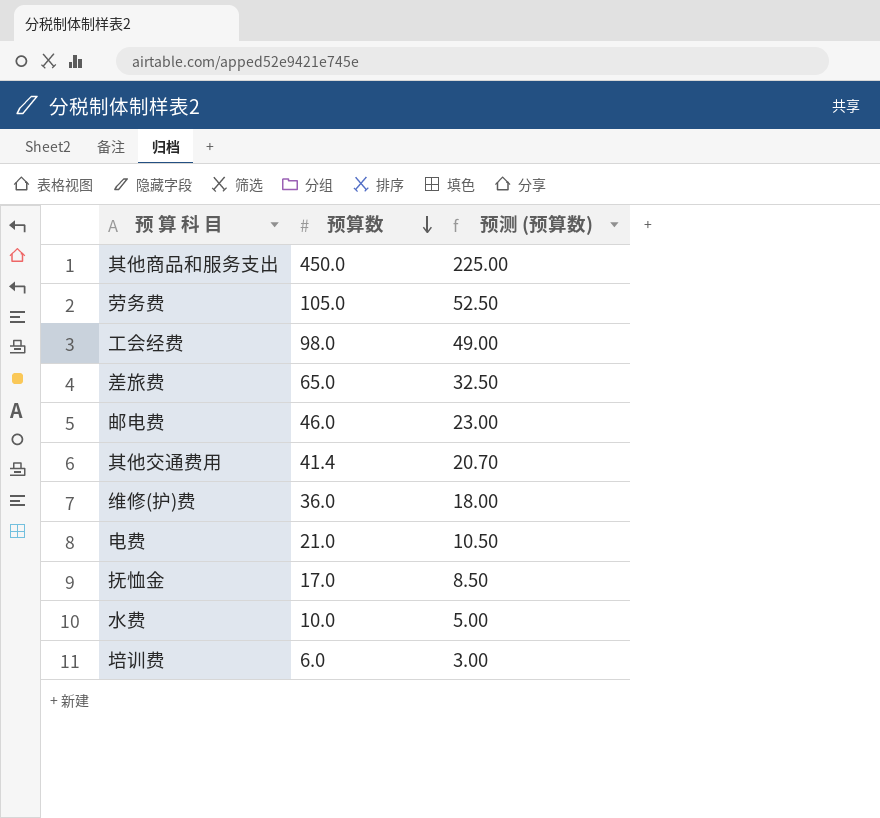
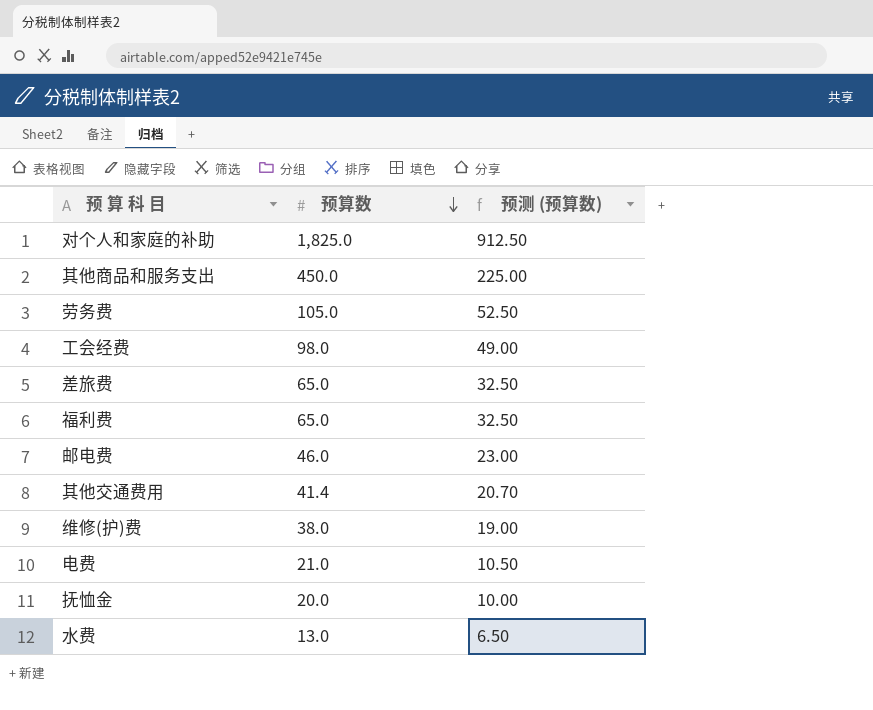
row 培训费: 6.0 | 3.00 -> none
row 对个人和家庭的补助: none -> 1,825.0 | 912.50
row 福利费: none -> 65.0 | 32.50
维修(护)费 | 预算数: 36.0 -> 38.0
维修(护)费 | 预测 (预算数): 18.00 -> 19.00
抚恤金 | 预算数: 17.0 -> 20.0
抚恤金 | 预测 (预算数): 8.50 -> 10.00
水费 | 预算数: 10.0 -> 13.0
水费 | 预测 (预算数): 5.00 -> 6.50

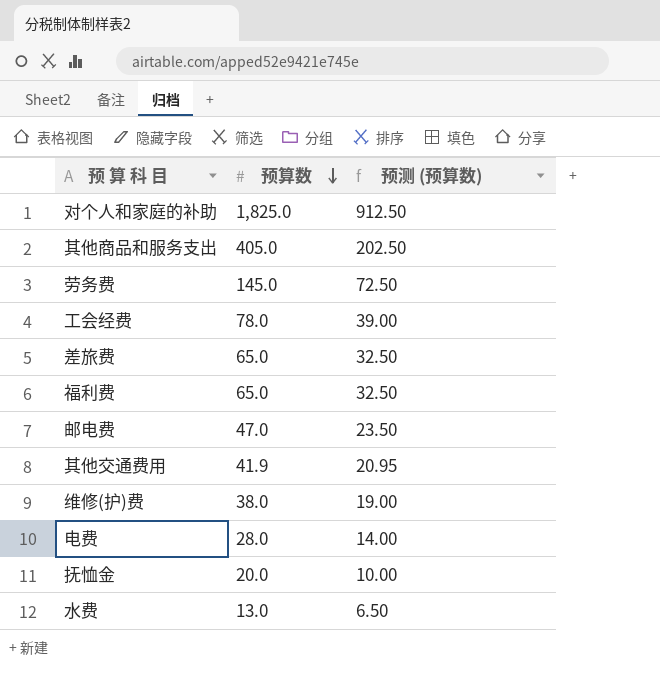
其他商品和服务支出 | 预算数: 450.0 -> 405.0
其他商品和服务支出 | 预测 (预算数): 225.00 -> 202.50
劳务费 | 预算数: 105.0 -> 145.0
劳务费 | 预测 (预算数): 52.50 -> 72.50
工会经费 | 预算数: 98.0 -> 78.0
工会经费 | 预测 (预算数): 49.00 -> 39.00
邮电费 | 预算数: 46.0 -> 47.0
邮电费 | 预测 (预算数): 23.00 -> 23.50
其他交通费用 | 预算数: 41.4 -> 41.9
其他交通费用 | 预测 (预算数): 20.70 -> 20.95
电费 | 预算数: 21.0 -> 28.0
电费 | 预测 (预算数): 10.50 -> 14.00

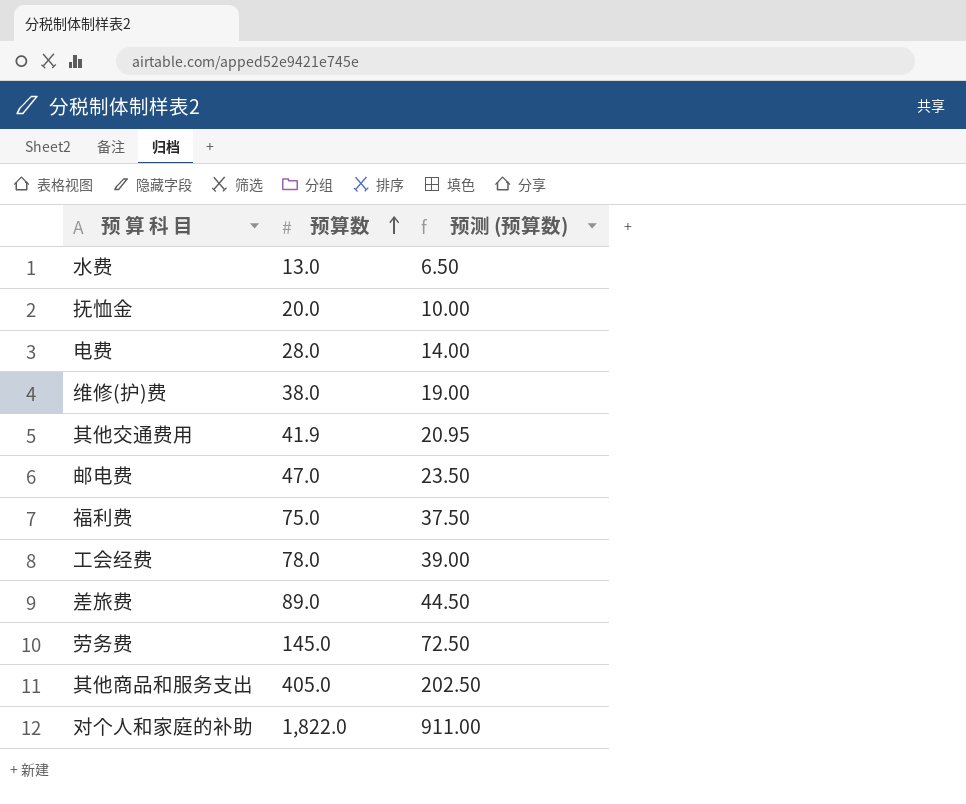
row order: 预算数 descending -> 预算数 ascending
福利费 | 预算数: 65.0 -> 75.0
福利费 | 预测 (预算数): 32.50 -> 37.50
差旅费 | 预算数: 65.0 -> 89.0
差旅费 | 预测 (预算数): 32.50 -> 44.50
对个人和家庭的补助 | 预算数: 1,825.0 -> 1,822.0
对个人和家庭的补助 | 预测 (预算数): 912.50 -> 911.00

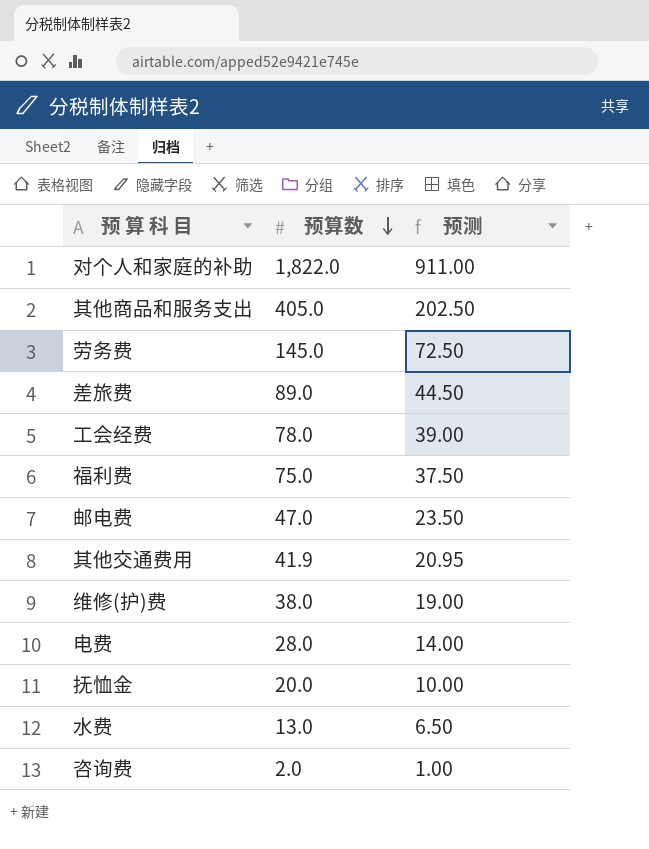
row order: 预算数 ascending -> 预算数 descending
column name: 预测 (预算数) -> 预测
row 咨询费: none -> 2.0 | 1.00

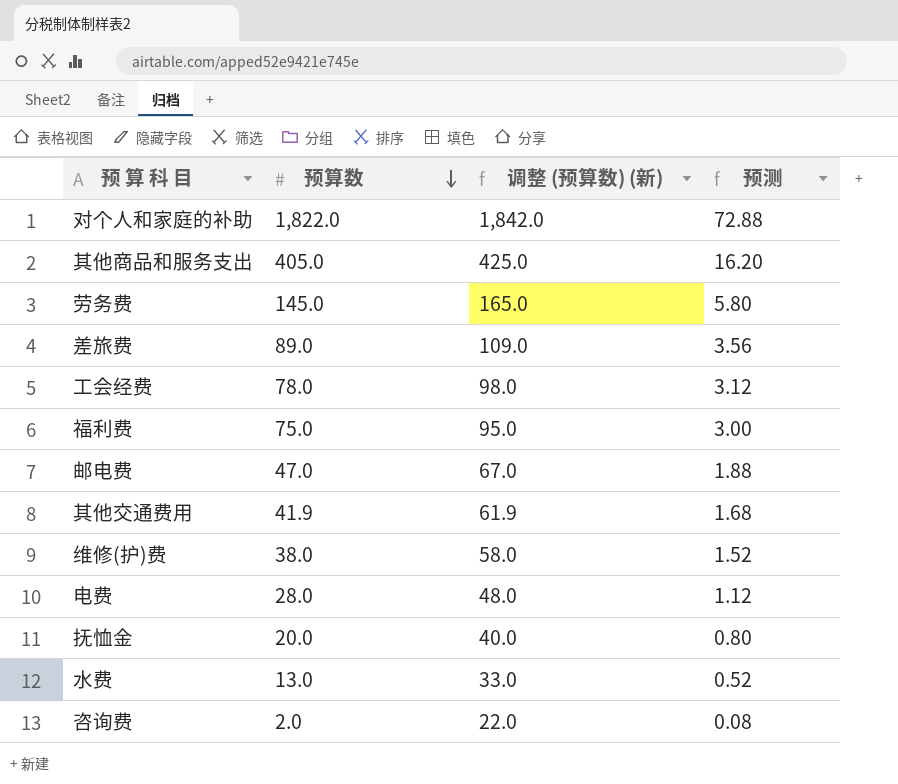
column 调整 (预算数) (新) | formula: none -> [预算数] + 20
column 预测 | formula: [预算数] * 0.5 -> [预算数] * 0.04

